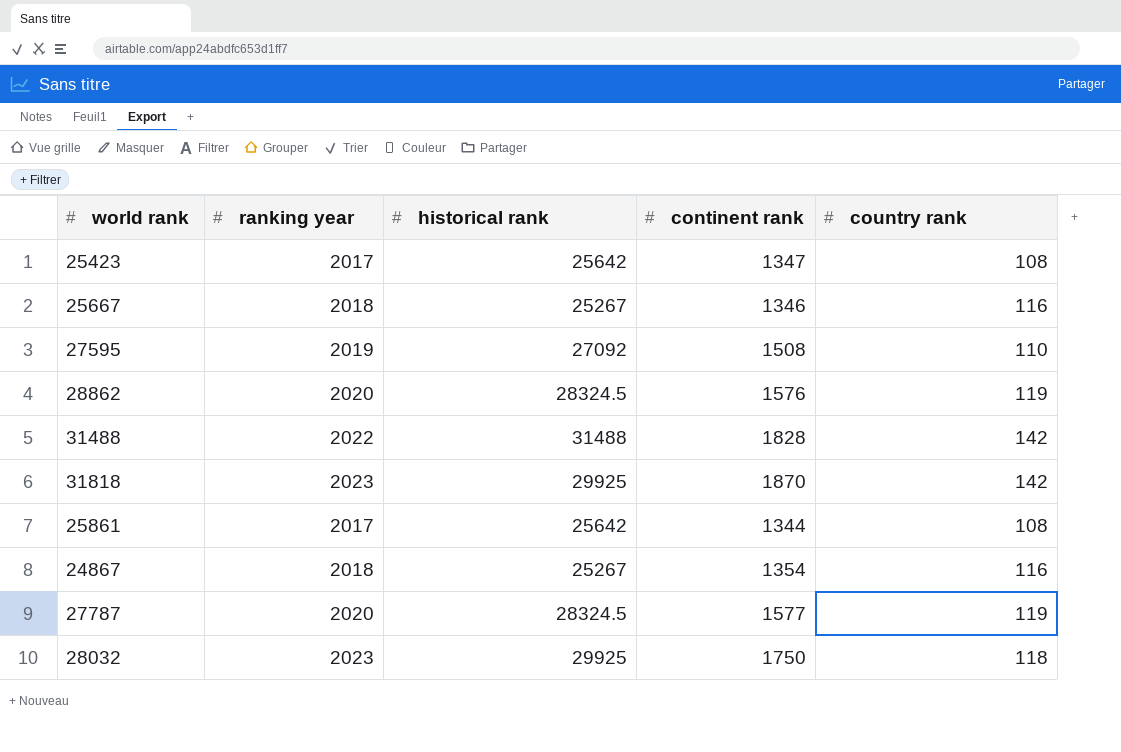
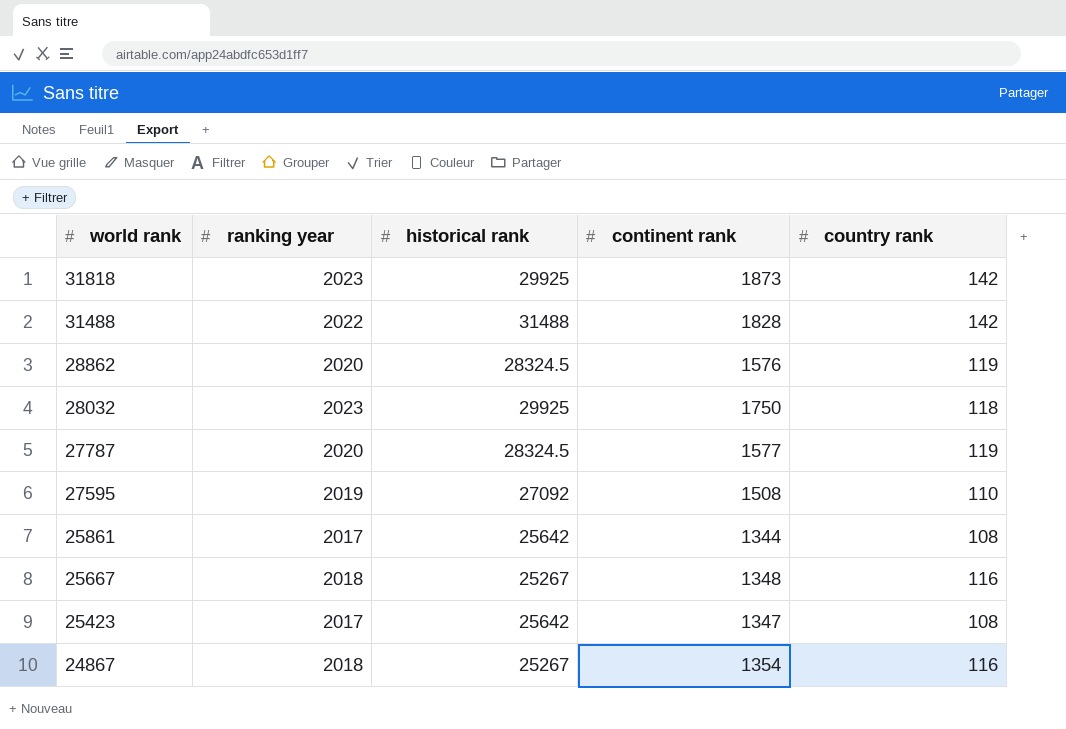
row order: none -> world rank descending
31818 | continent rank: 1870 -> 1873
25667 | continent rank: 1346 -> 1348

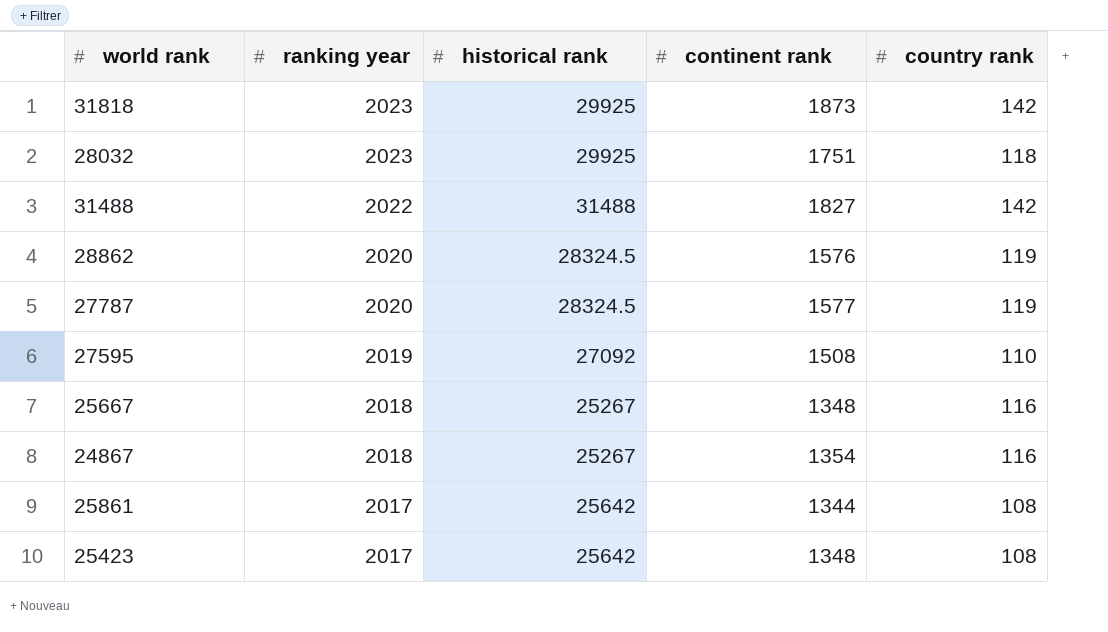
row order: world rank descending -> ranking year descending
28032 | continent rank: 1750 -> 1751
31488 | continent rank: 1828 -> 1827
25423 | continent rank: 1347 -> 1348

